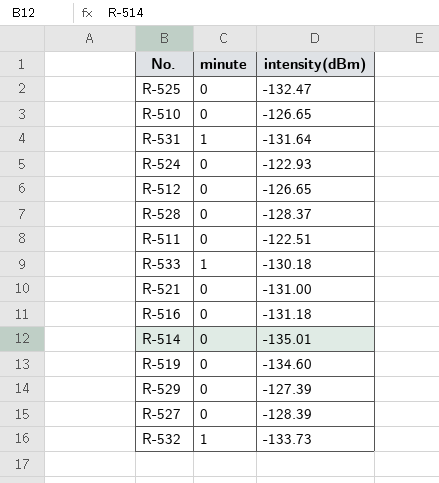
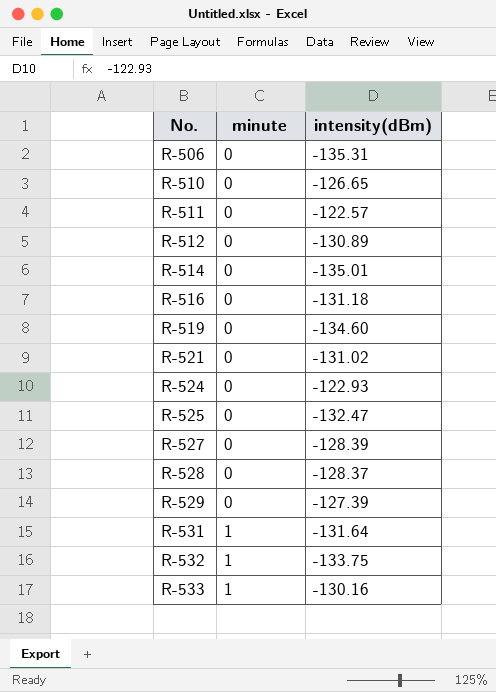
row order: none -> No. ascending
row R-506: none -> 0 | -135.31
R-511 | intensity(dBm): -122.51 -> -122.57
R-512 | intensity(dBm): -126.65 -> -130.89
R-521 | intensity(dBm): -131.00 -> -131.02
R-532 | intensity(dBm): -133.73 -> -133.75
R-533 | intensity(dBm): -130.18 -> -130.16

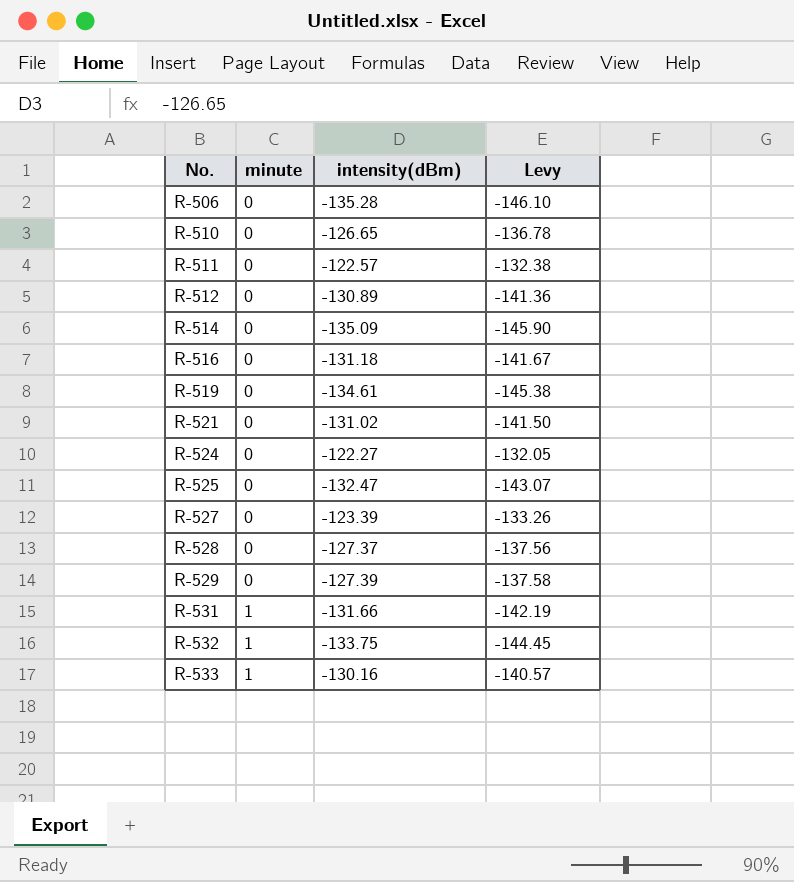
column Levy | formula: none -> [intensity(dBm)] * 1.08
R-506 | intensity(dBm): -135.31 -> -135.28
R-514 | intensity(dBm): -135.01 -> -135.09
R-519 | intensity(dBm): -134.60 -> -134.61
R-524 | intensity(dBm): -122.93 -> -122.27
R-527 | intensity(dBm): -128.39 -> -123.39
R-528 | intensity(dBm): -128.37 -> -127.37
R-531 | intensity(dBm): -131.64 -> -131.66

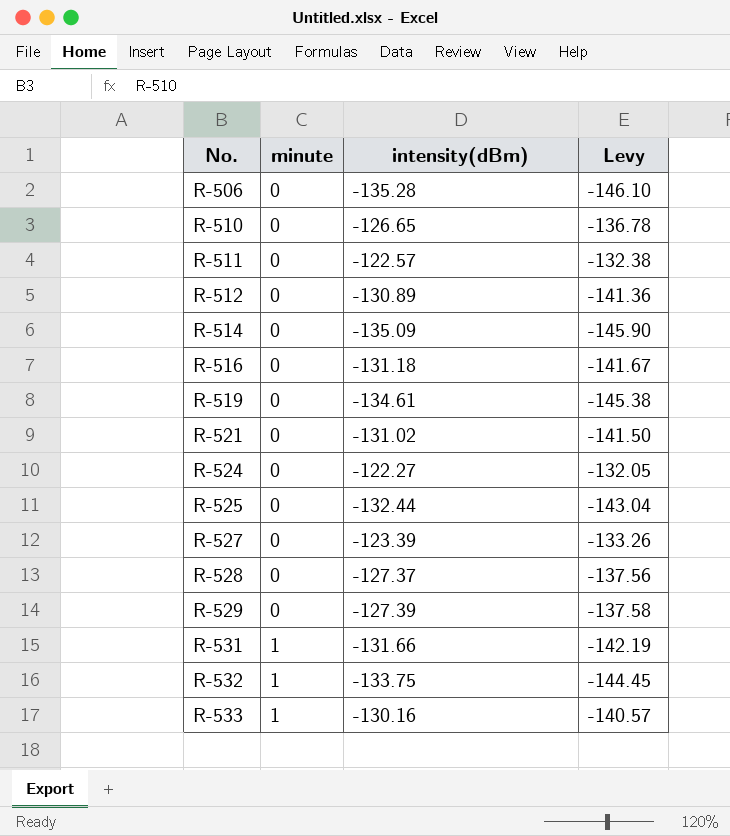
R-525 | intensity(dBm): -132.47 -> -132.44
R-525 | Levy: -143.07 -> -143.04

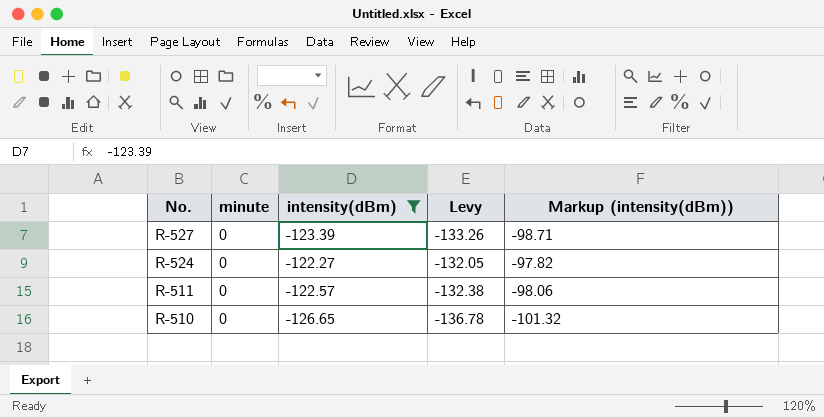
filter: none -> intensity(dBm) >= -126.65
row order: No. ascending -> No. descending
column Markup (intensity(dBm)) | formula: none -> [intensity(dBm)] * 0.8

